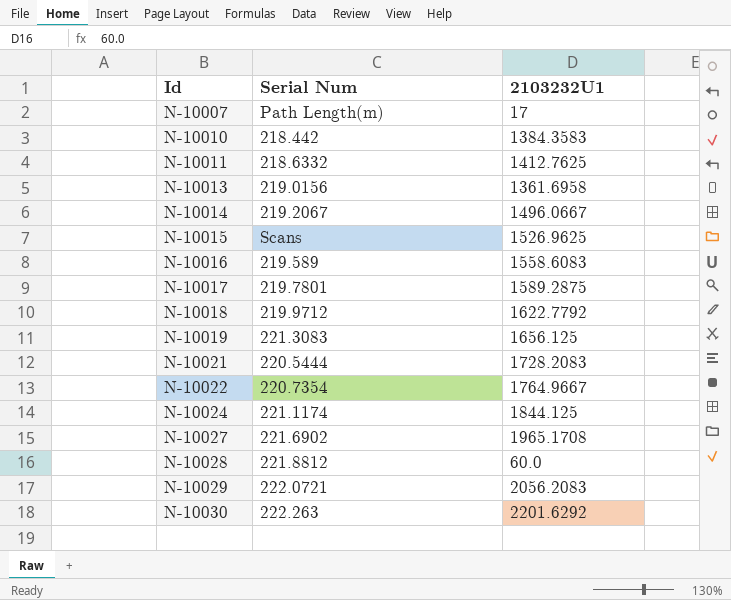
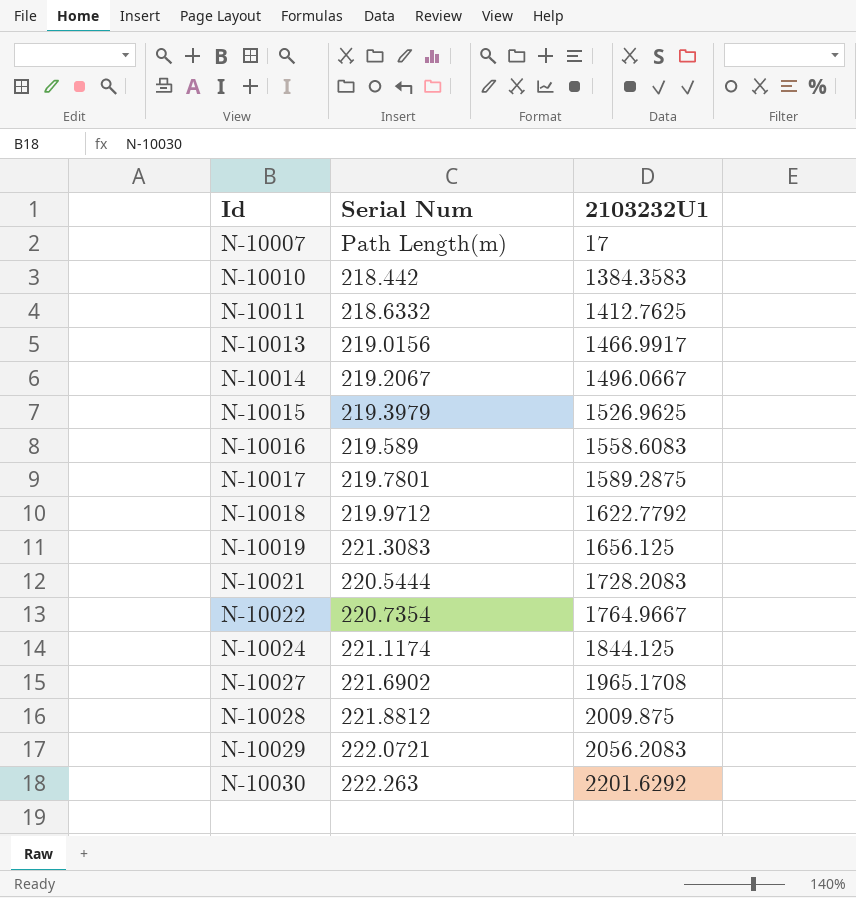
N-10013 | 2103232U1: 1361.6958 -> 1466.9917
N-10015 | Serial Num: Scans -> 219.3979
N-10028 | 2103232U1: 60.0 -> 2009.875

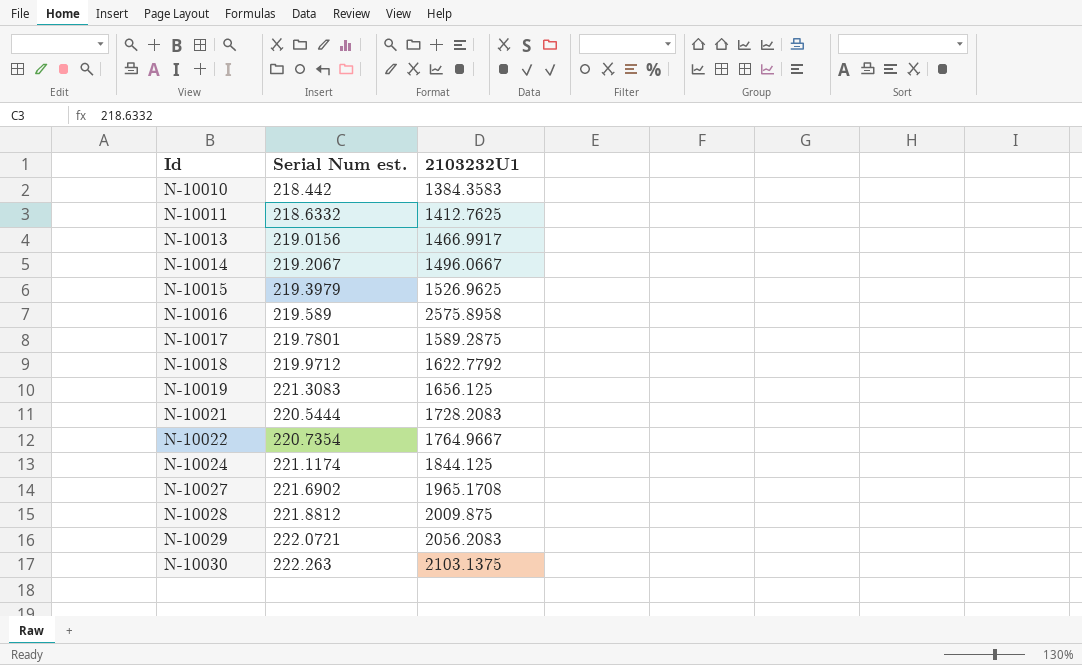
column name: Serial Num -> Serial Num est.
row N-10007: Path Length(m) | 17 -> none
N-10016 | 2103232U1: 1558.6083 -> 2575.8958
N-10030 | 2103232U1: 2201.6292 -> 2103.1375

